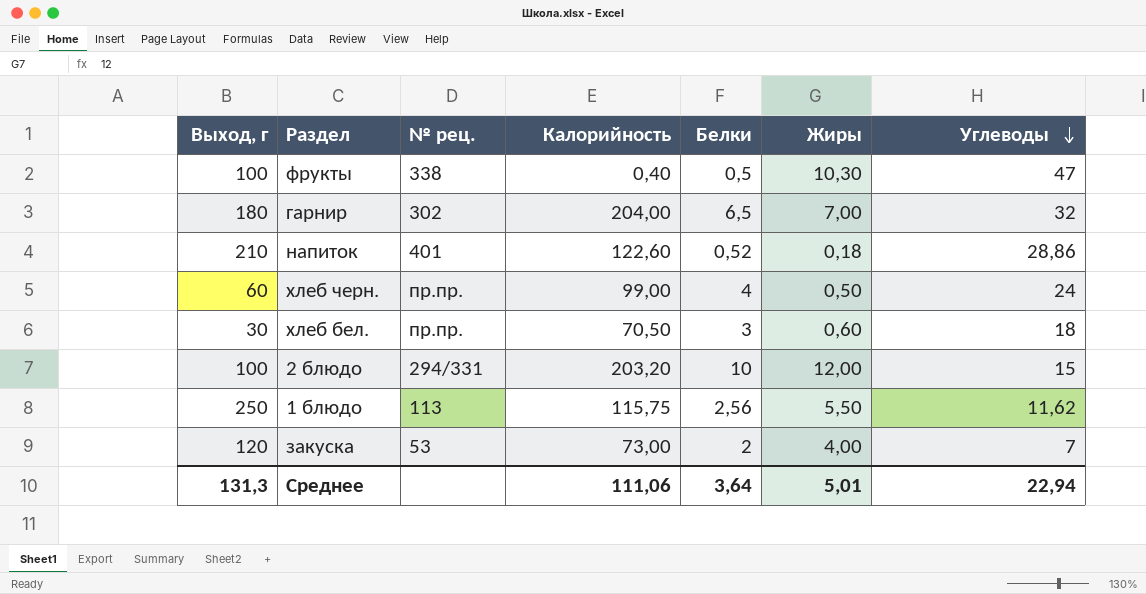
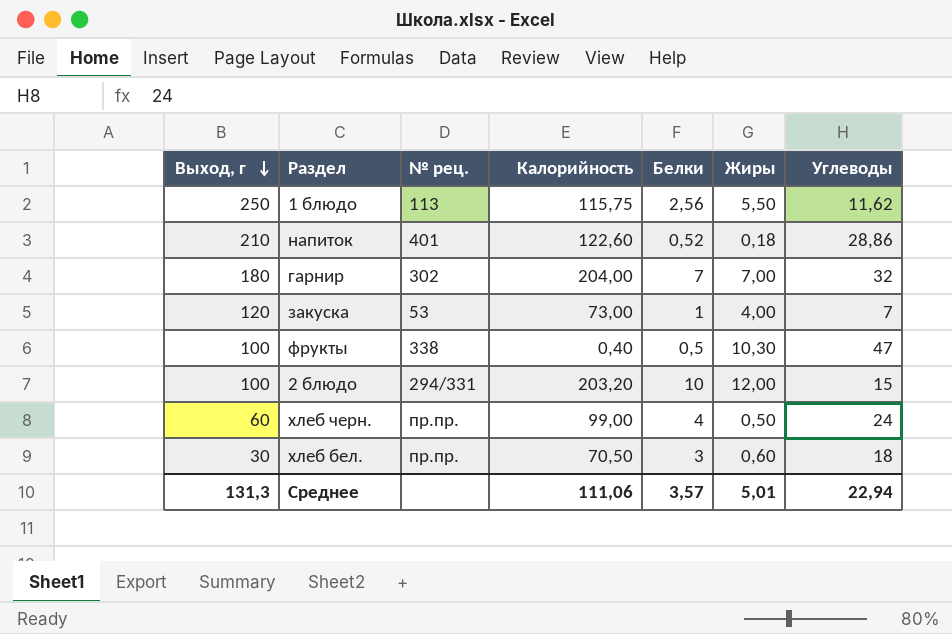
row order: Углеводы descending -> Выход, г descending
гарнир | Белки: 6,5 -> 7
закуска | Белки: 2 -> 1
Среднее | Белки: 3,64 -> 3,57

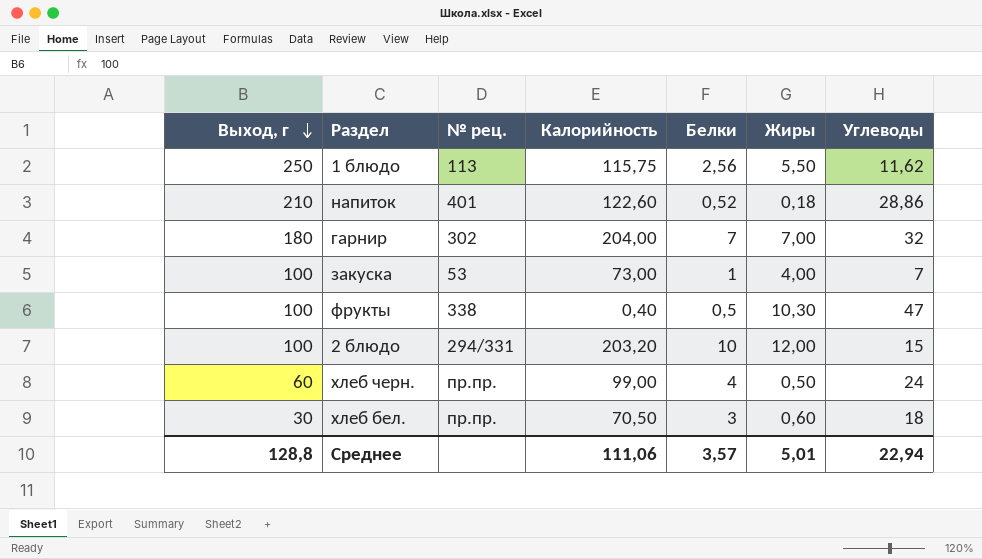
закуска | Выход, г: 120 -> 100
Среднее | Выход, г: 131,3 -> 128,8

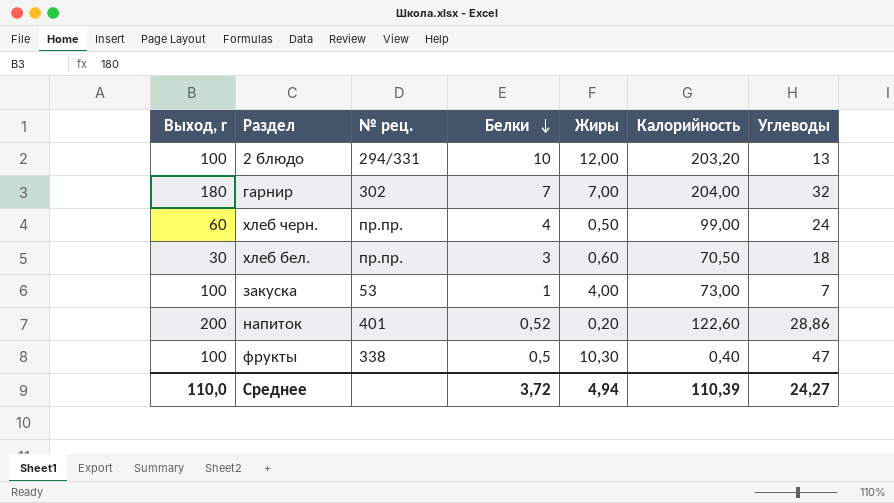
row order: Выход, г descending -> Белки descending
column Калорийность | position: 4 -> 6
row 1 блюдо: 250 | 113 | 115,75 | 2,56 | 5,50 | 11,62 -> none
2 блюдо | Углеводы: 15 -> 13
напиток | Выход, г: 210 -> 200
напиток | Жиры: 0,18 -> 0,20
Среднее | Выход, г: 128,8 -> 110,0
Среднее | Белки: 3,57 -> 3,72
Среднее | Жиры: 5,01 -> 4,94
Среднее | Калорийность: 111,06 -> 110,39
Среднее | Углеводы: 22,94 -> 24,27

